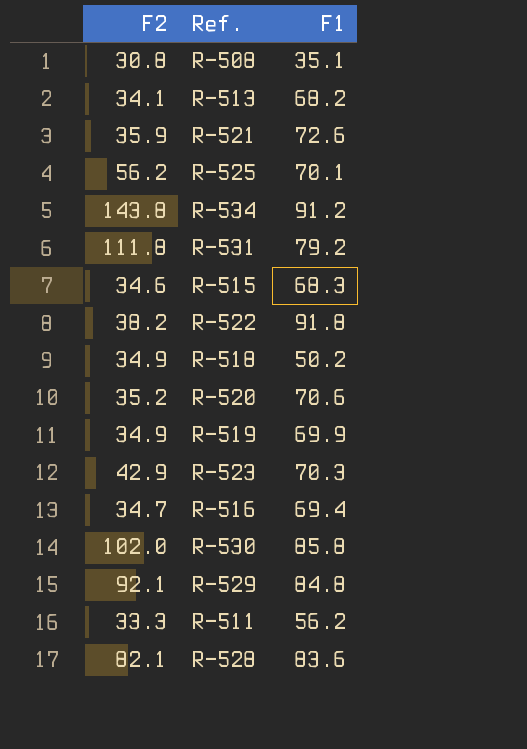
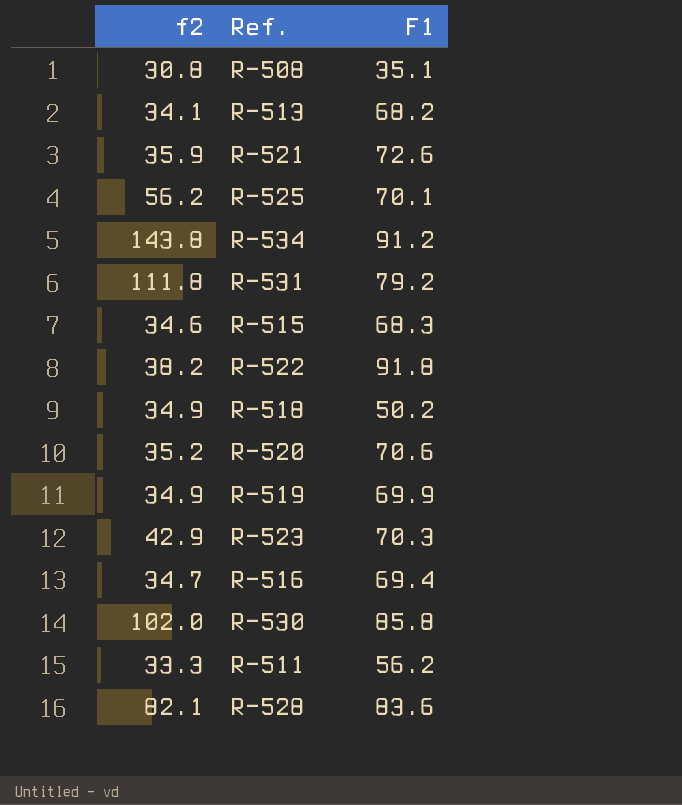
column name: F2 -> f2
row R-529: 92.1 | 84.8 -> none

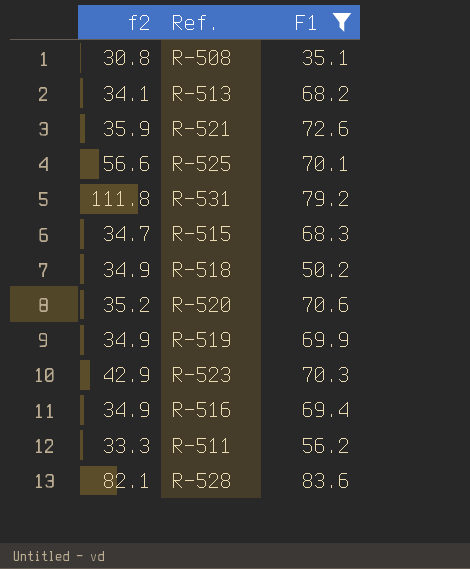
filter: none -> F1 <= 83.6
R-525 | f2: 56.2 -> 56.6
R-515 | f2: 34.6 -> 34.7
R-516 | f2: 34.7 -> 34.9

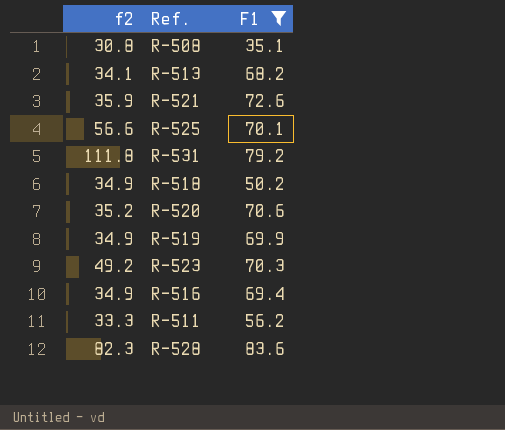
row R-515: 34.7 | 68.3 -> none
R-523 | f2: 42.9 -> 49.2
R-528 | f2: 82.1 -> 82.3

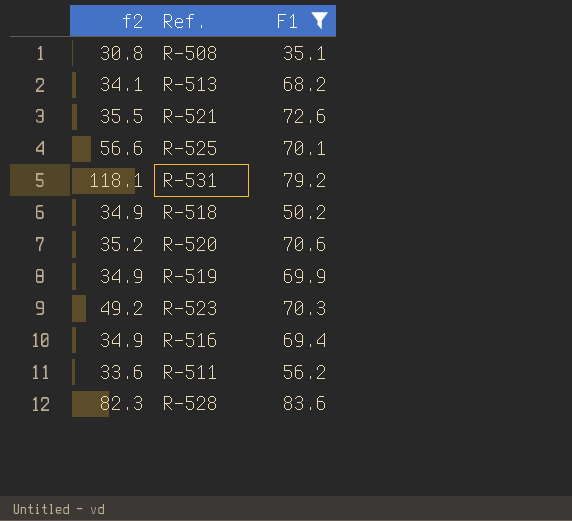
R-521 | f2: 35.9 -> 35.5
R-531 | f2: 111.8 -> 118.1
R-511 | f2: 33.3 -> 33.6

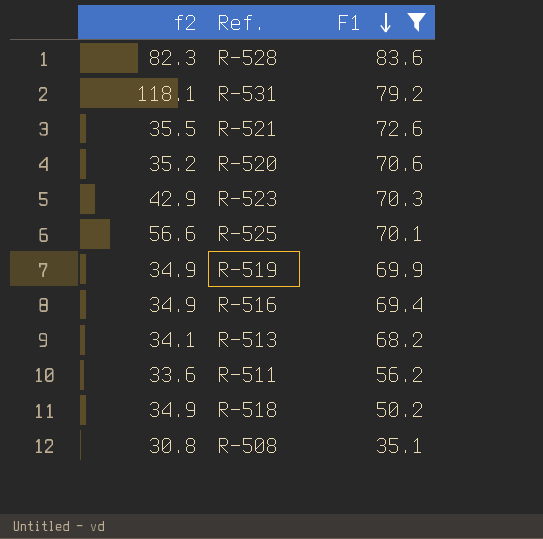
row order: none -> F1 descending
R-523 | f2: 49.2 -> 42.9

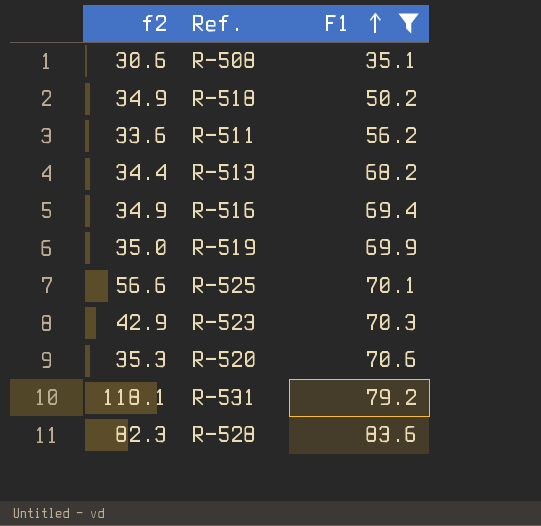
row order: F1 descending -> F1 ascending
row R-521: 35.5 | 72.6 -> none
R-508 | f2: 30.8 -> 30.6
R-513 | f2: 34.1 -> 34.4
R-519 | f2: 34.9 -> 35.0
R-520 | f2: 35.2 -> 35.3

